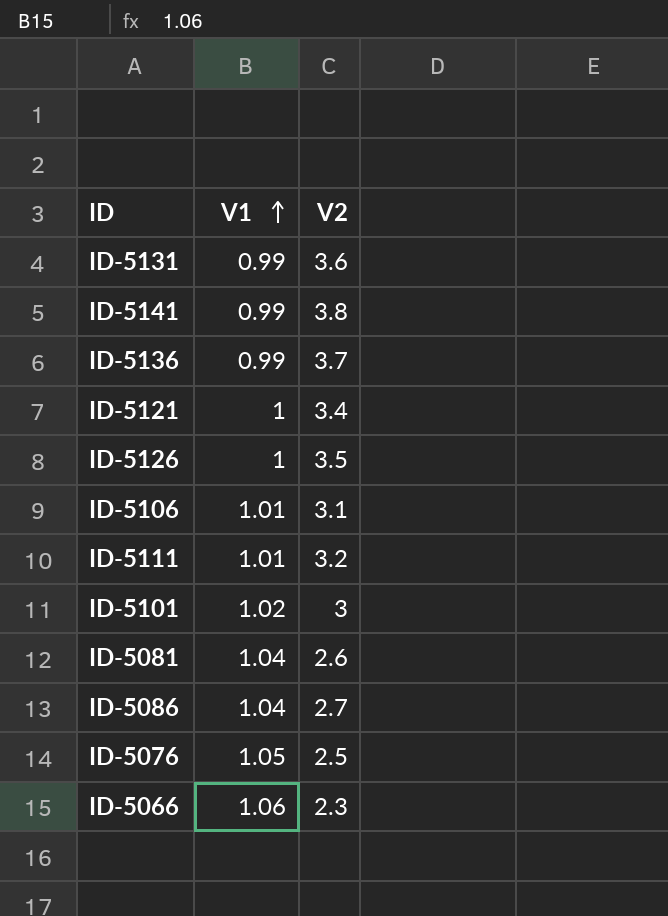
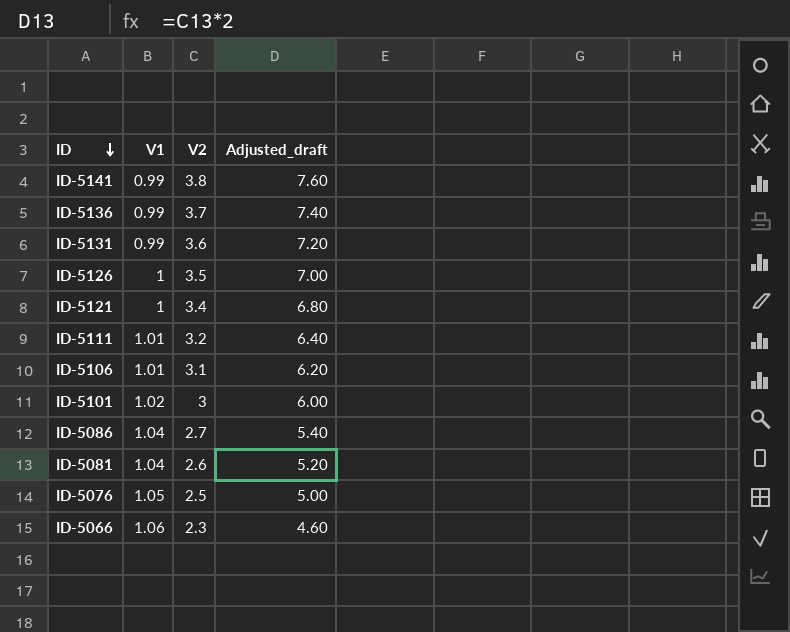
row order: V1 ascending -> ID descending
column Adjusted_draft | formula: none -> [V2] * 2

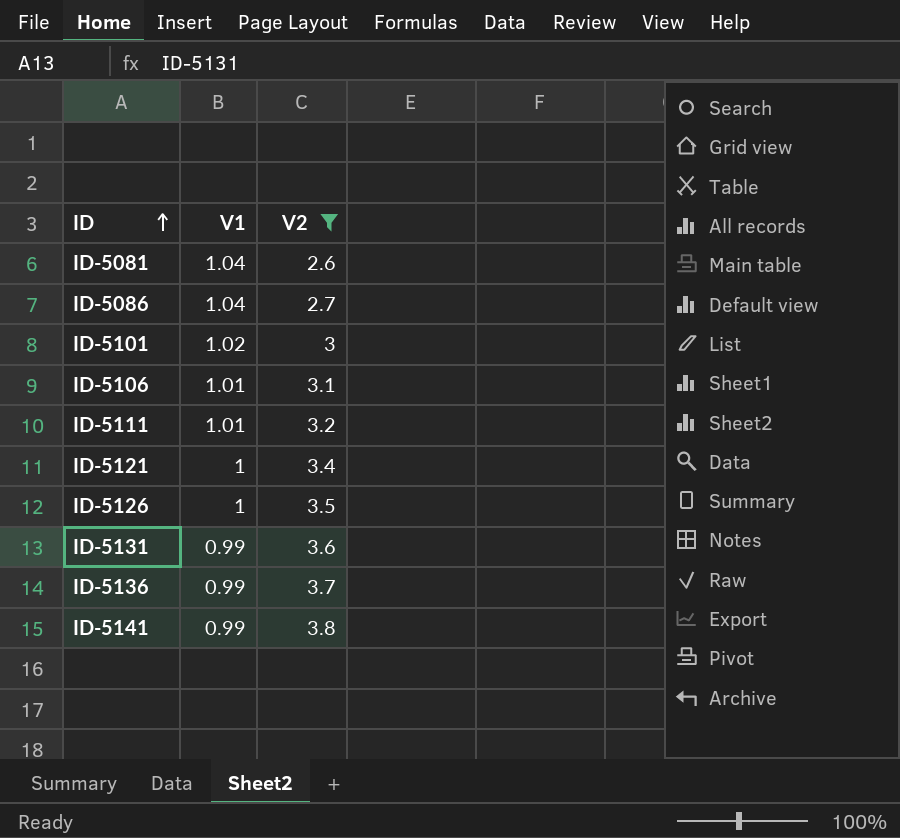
filter: none -> V2 >= 2.6
row order: ID descending -> ID ascending
column Adjusted_draft | formula: [V2] * 2 -> none

